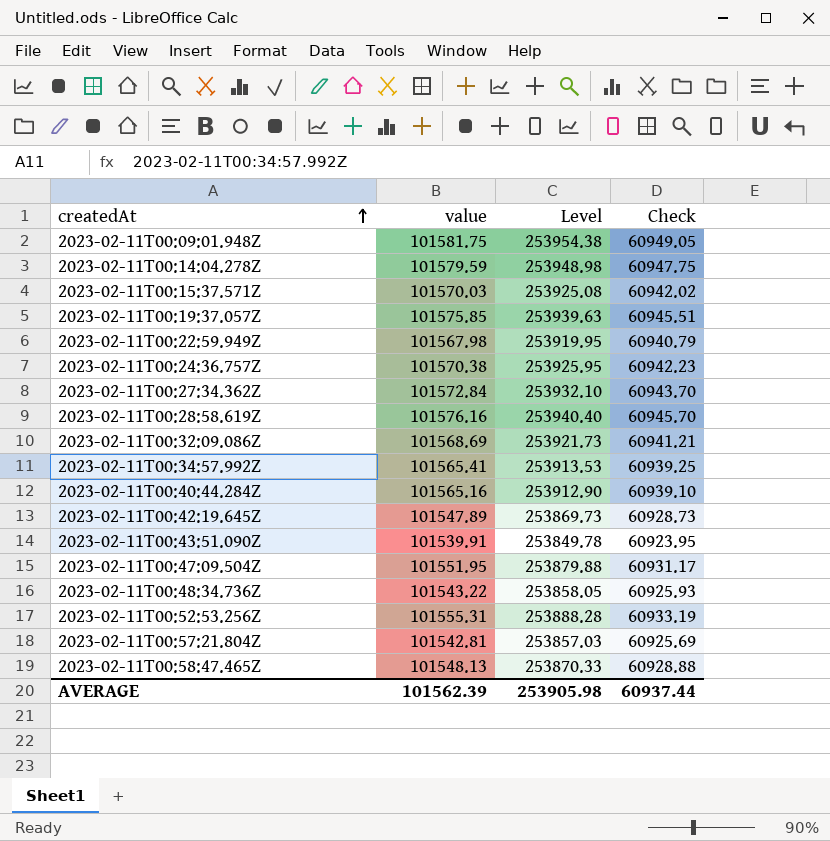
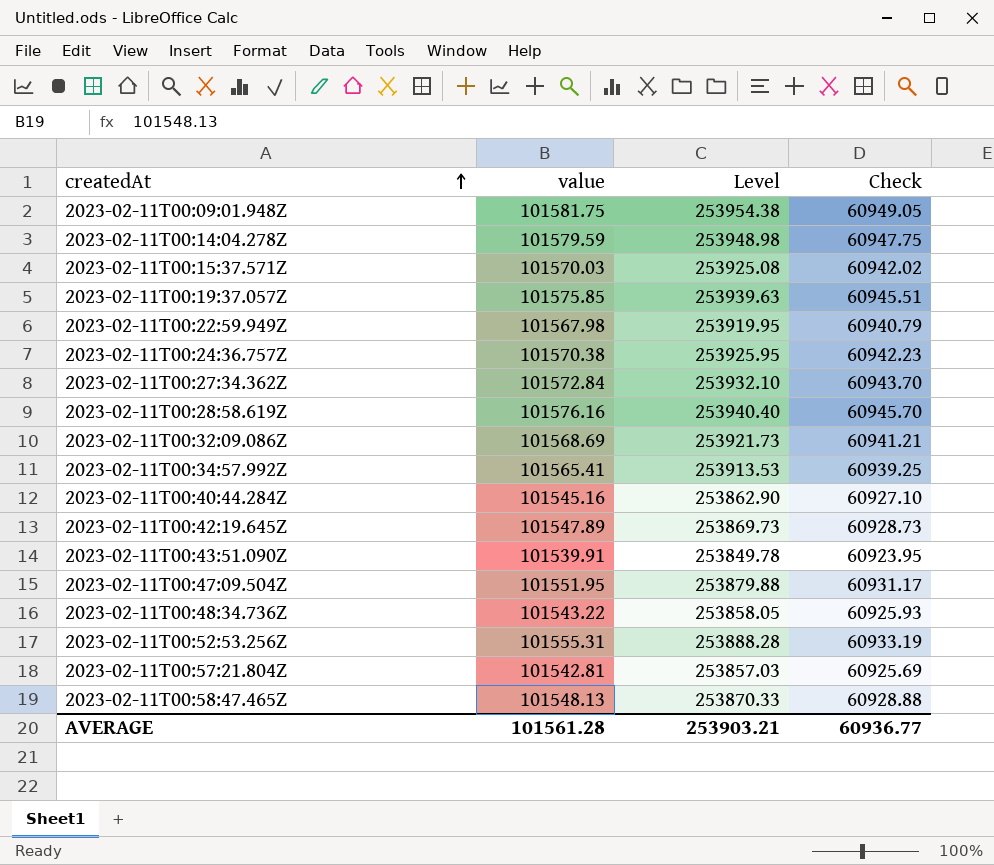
2023-02-11T00:40:44.284Z | value: 101565.16 -> 101545.16
2023-02-11T00:40:44.284Z | Level: 253912.90 -> 253862.90
2023-02-11T00:40:44.284Z | Check: 60939.10 -> 60927.10
AVERAGE | value: 101562.39 -> 101561.28
AVERAGE | Level: 253905.98 -> 253903.21
AVERAGE | Check: 60937.44 -> 60936.77

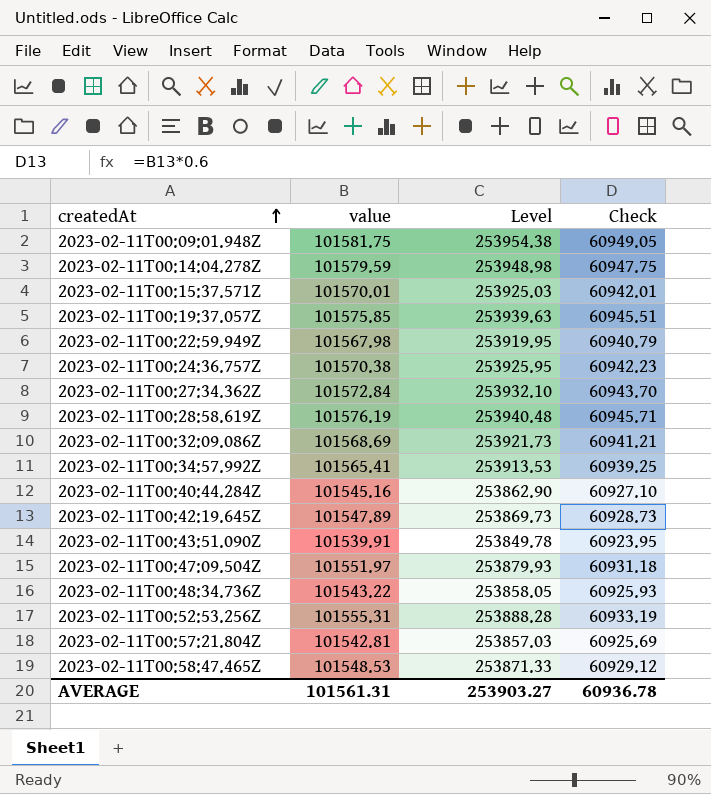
2023-02-11T00:15:37.571Z | value: 101570.03 -> 101570.01
2023-02-11T00:15:37.571Z | Level: 253925.08 -> 253925.03
2023-02-11T00:15:37.571Z | Check: 60942.02 -> 60942.01
2023-02-11T00:28:58.619Z | value: 101576.16 -> 101576.19
2023-02-11T00:28:58.619Z | Level: 253940.40 -> 253940.48
2023-02-11T00:28:58.619Z | Check: 60945.70 -> 60945.71
2023-02-11T00:47:09.504Z | value: 101551.95 -> 101551.97
2023-02-11T00:47:09.504Z | Level: 253879.88 -> 253879.93
2023-02-11T00:47:09.504Z | Check: 60931.17 -> 60931.18
2023-02-11T00:58:47.465Z | value: 101548.13 -> 101548.53
2023-02-11T00:58:47.465Z | Level: 253870.33 -> 253871.33
2023-02-11T00:58:47.465Z | Check: 60928.88 -> 60929.12
AVERAGE | value: 101561.28 -> 101561.31
AVERAGE | Level: 253903.21 -> 253903.27
AVERAGE | Check: 60936.77 -> 60936.78

